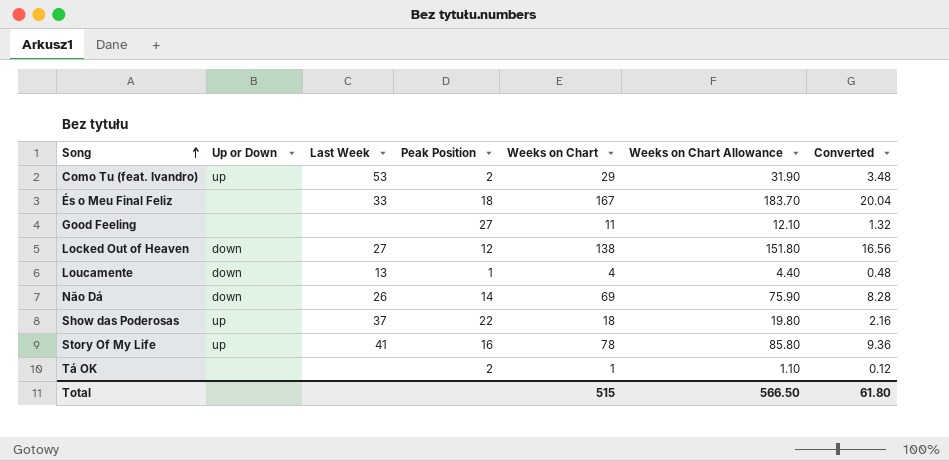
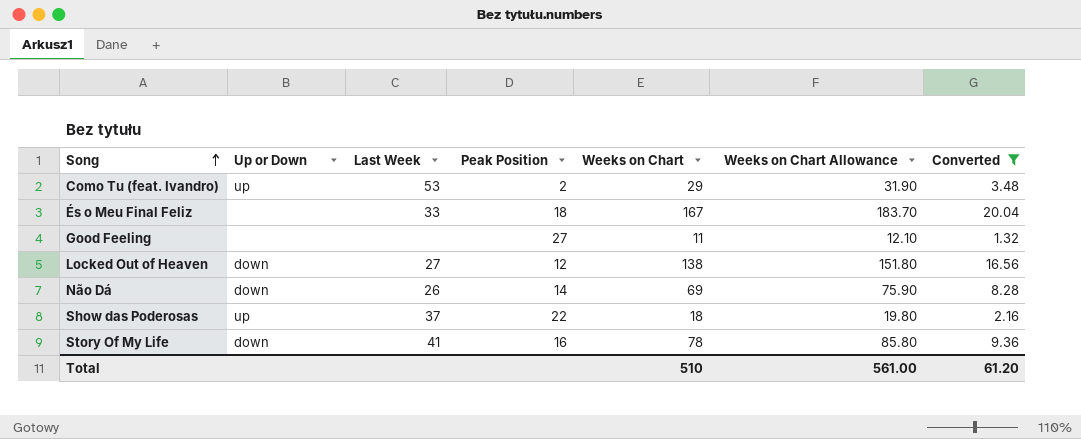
filter: none -> Converted >= 1.32
Story Of My Life | Up or Down: up -> down
Total | Weeks on Chart: 515 -> 510
Total | Weeks on Chart Allowance: 566.50 -> 561.00
Total | Converted: 61.80 -> 61.20

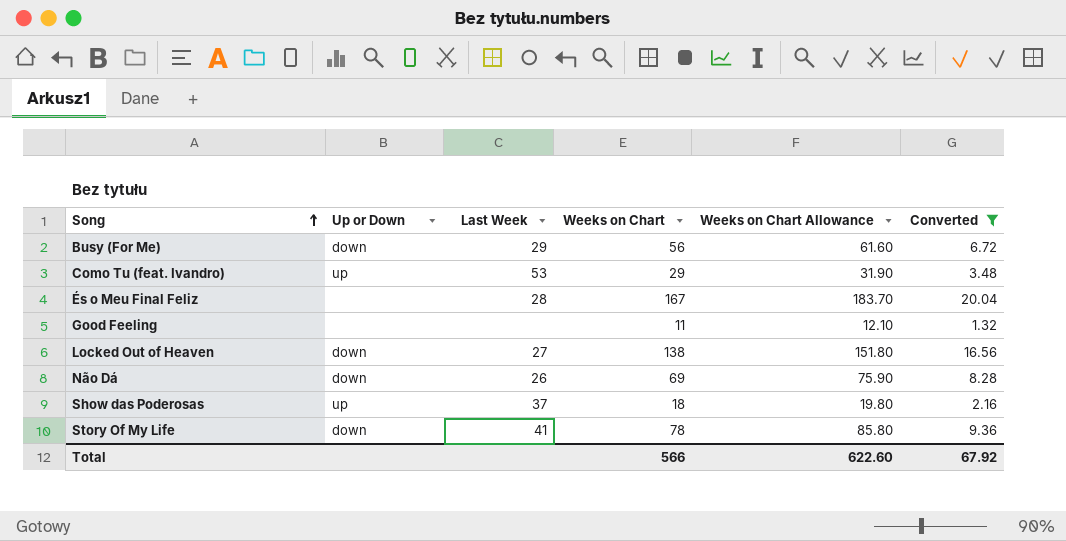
column Peak Position | position: 4 -> none
row Busy (For Me): none -> down | 29 | 56 | 61.60 | 6.72
És o Meu Final Feliz | Last Week: 33 -> 28
Total | Weeks on Chart: 510 -> 566
Total | Weeks on Chart Allowance: 561.00 -> 622.60
Total | Converted: 61.20 -> 67.92

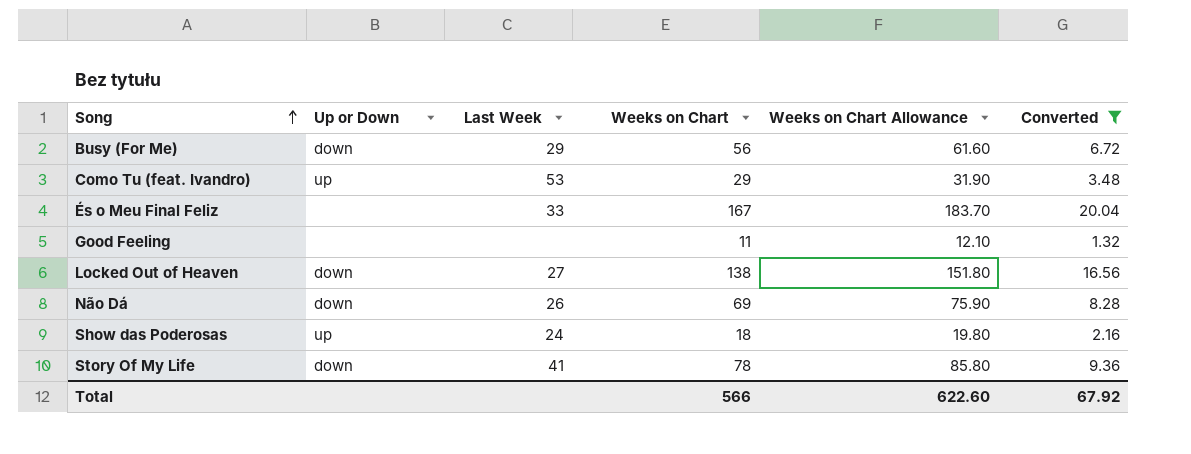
És o Meu Final Feliz | Last Week: 28 -> 33
Show das Poderosas | Last Week: 37 -> 24

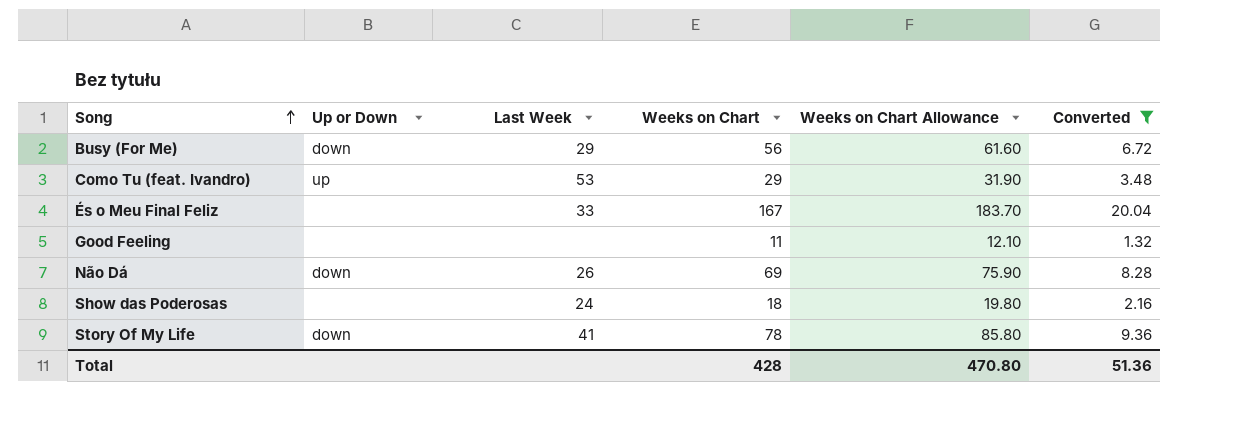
row Locked Out of Heaven: down | 27 | 138 | 151.80 | 16.56 -> none
Show das Poderosas | Up or Down: up -> none
Total | Weeks on Chart: 566 -> 428
Total | Weeks on Chart Allowance: 622.60 -> 470.80
Total | Converted: 67.92 -> 51.36

